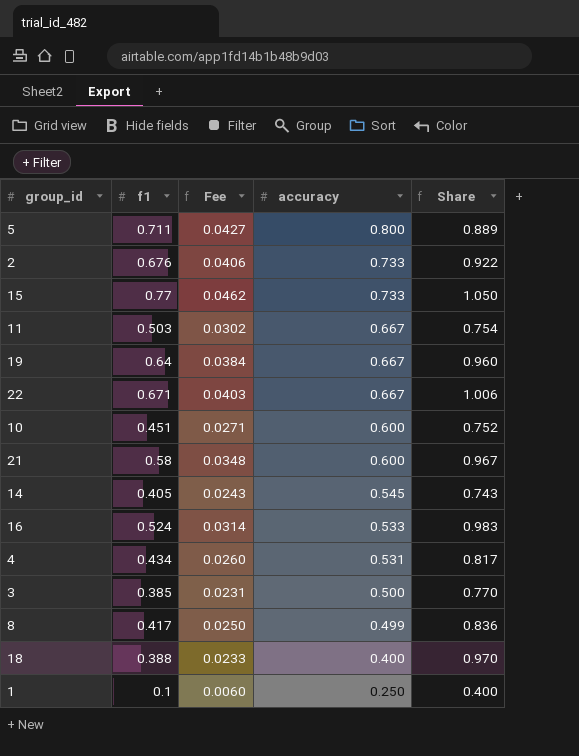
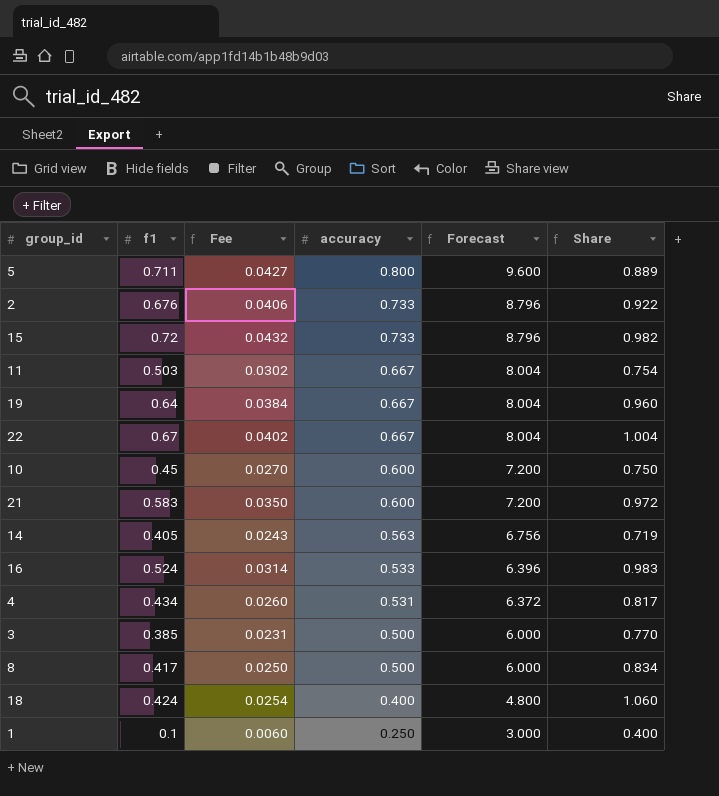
column Forecast | formula: none -> [accuracy] * 12
15 | f1: 0.77 -> 0.72
15 | Fee: 0.0462 -> 0.0432
15 | Share: 1.050 -> 0.982
22 | f1: 0.671 -> 0.67
22 | Fee: 0.0403 -> 0.0402
22 | Share: 1.006 -> 1.004
10 | f1: 0.451 -> 0.45
10 | Fee: 0.0271 -> 0.0270
10 | Share: 0.752 -> 0.750
21 | f1: 0.58 -> 0.583
21 | Fee: 0.0348 -> 0.0350
21 | Share: 0.967 -> 0.972
14 | accuracy: 0.545 -> 0.563
14 | Share: 0.743 -> 0.719
8 | accuracy: 0.499 -> 0.500
8 | Share: 0.836 -> 0.834
18 | f1: 0.388 -> 0.424
18 | Fee: 0.0233 -> 0.0254
18 | Share: 0.970 -> 1.060

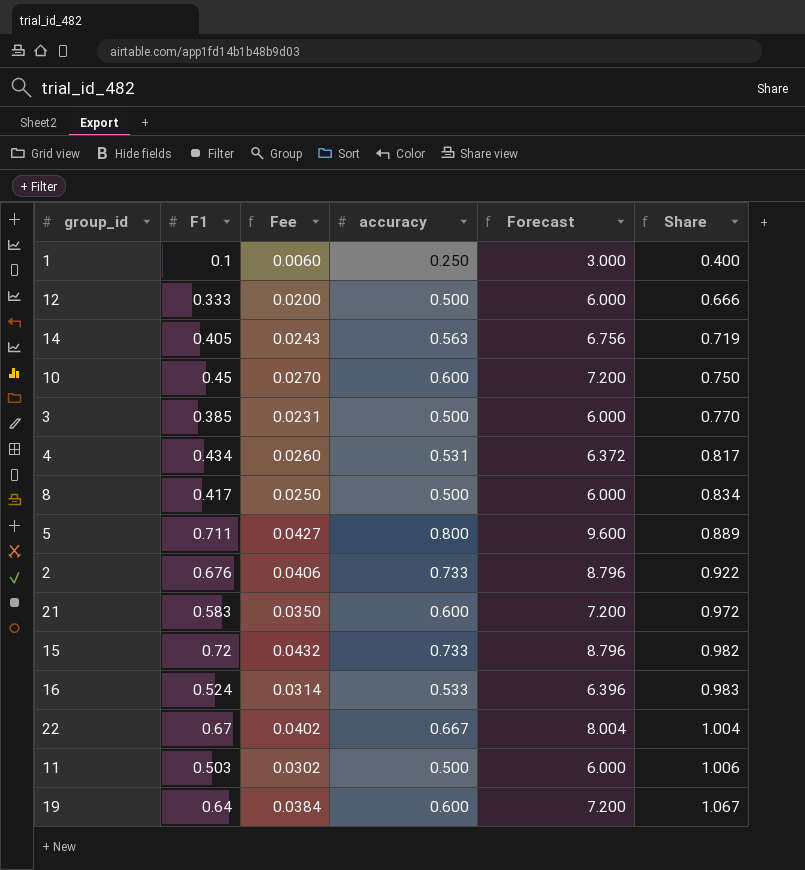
row order: accuracy descending -> Share ascending
column name: f1 -> F1
row 18: 0.424 | 0.0254 | 0.400 | 4.800 | 1.060 -> none
row 12: none -> 0.333 | 0.0200 | 0.500 | 6.000 | 0.666
11 | accuracy: 0.667 -> 0.500
11 | Forecast: 8.004 -> 6.000
11 | Share: 0.754 -> 1.006
19 | accuracy: 0.667 -> 0.600
19 | Forecast: 8.004 -> 7.200
19 | Share: 0.960 -> 1.067

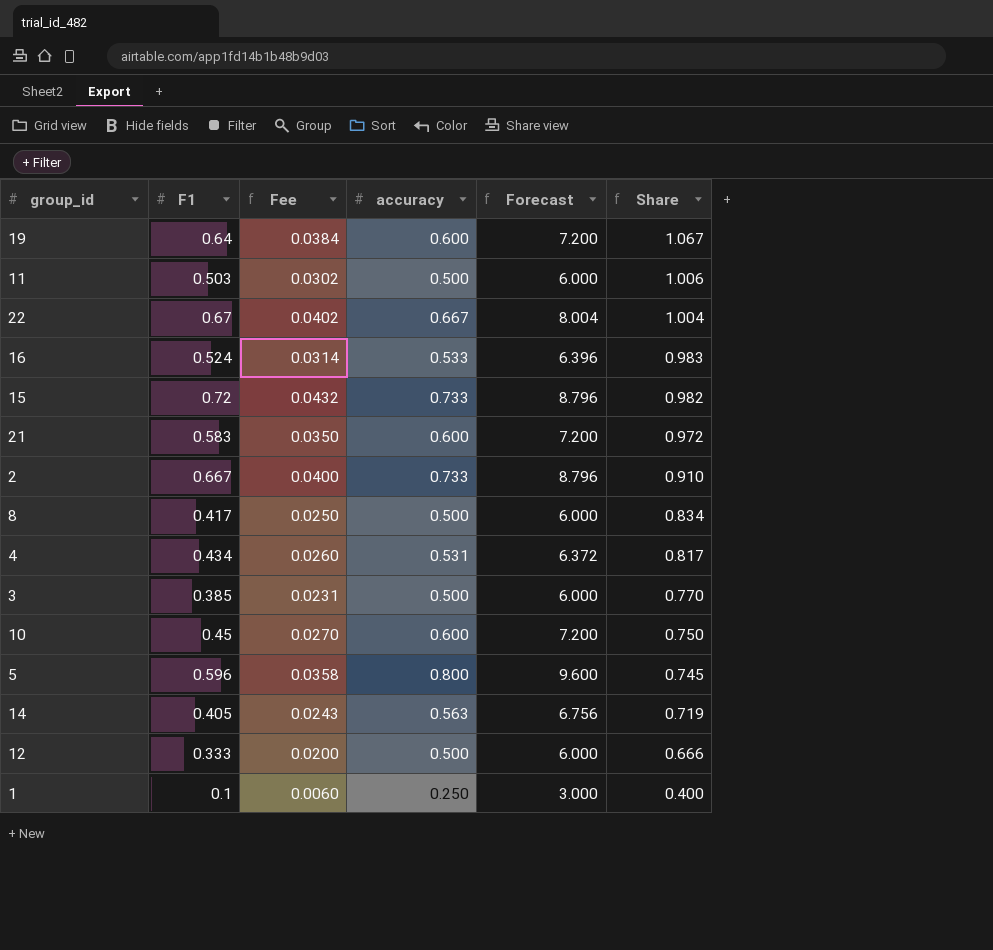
row order: Share ascending -> Share descending
2 | F1: 0.676 -> 0.667
2 | Fee: 0.0406 -> 0.0400
2 | Share: 0.922 -> 0.910
5 | F1: 0.711 -> 0.596
5 | Fee: 0.0427 -> 0.0358
5 | Share: 0.889 -> 0.745

